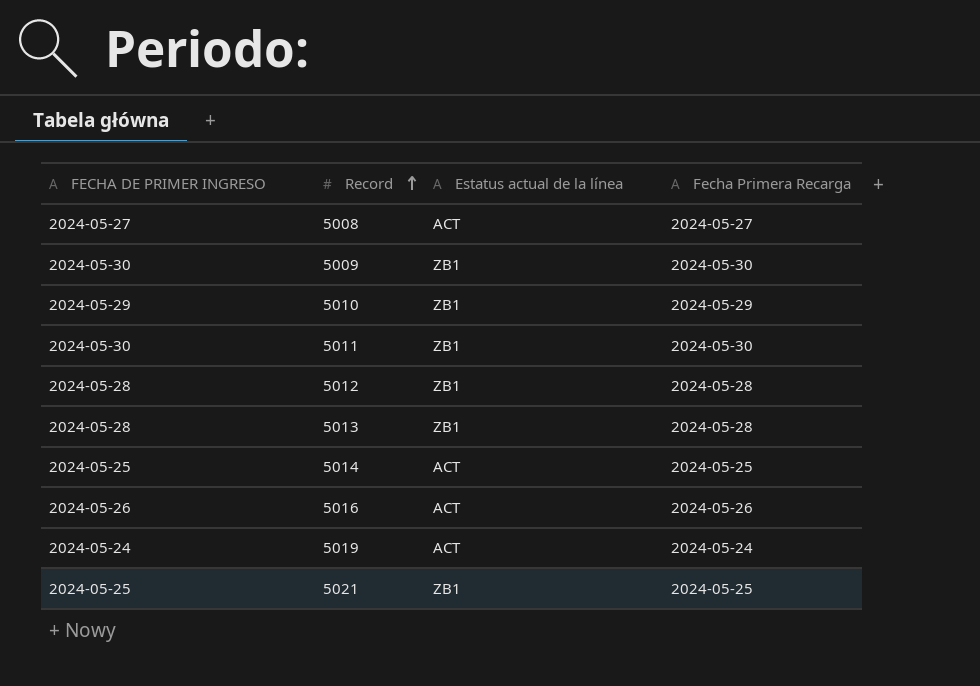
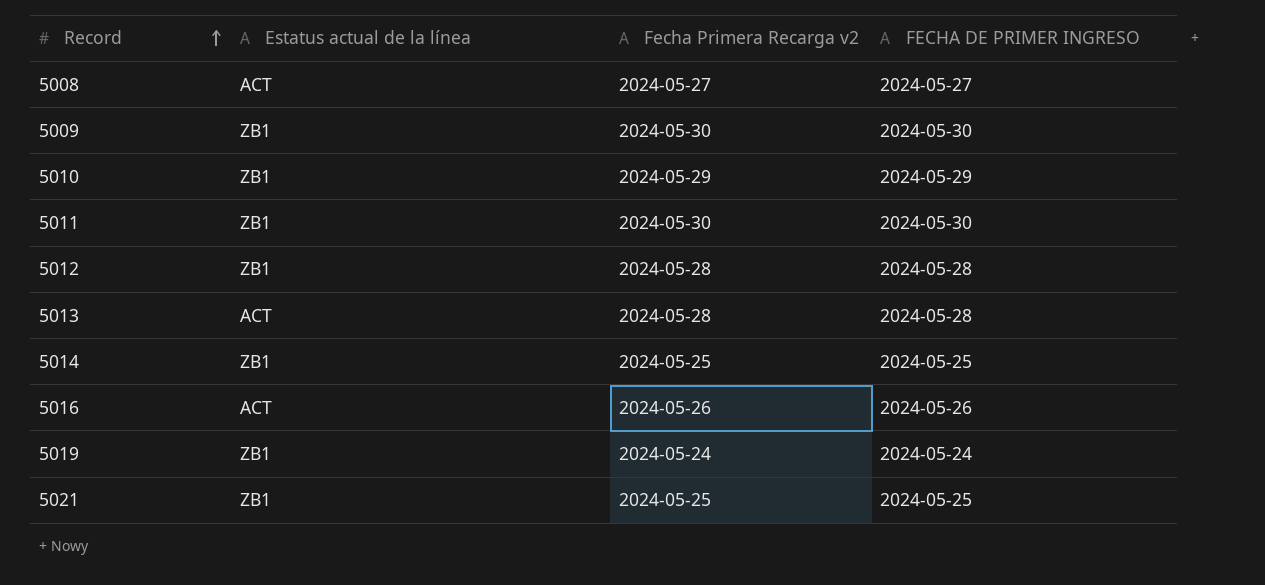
column name: Fecha Primera Recarga -> Fecha Primera Recarga v2
column FECHA DE PRIMER INGRESO | position: 1 -> 4
5013 | Estatus actual de la línea: ZB1 -> ACT
5014 | Estatus actual de la línea: ACT -> ZB1
5019 | Estatus actual de la línea: ACT -> ZB1

